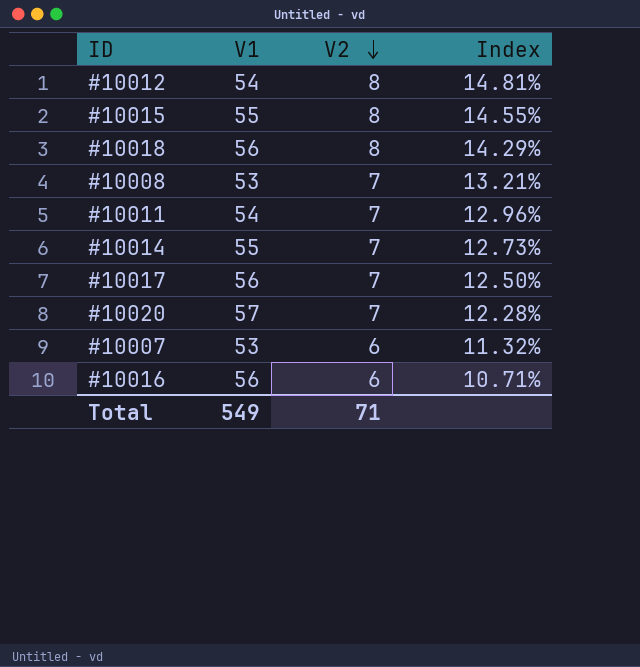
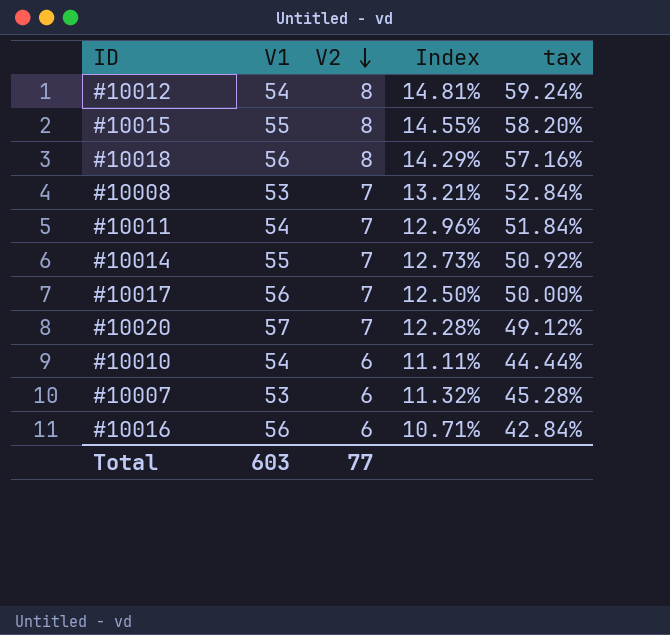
column tax | formula: none -> [Index] * 4
row #10010: none -> 54 | 6 | 11.11% | 44.44%
Total | V1: 549 -> 603
Total | V2: 71 -> 77

